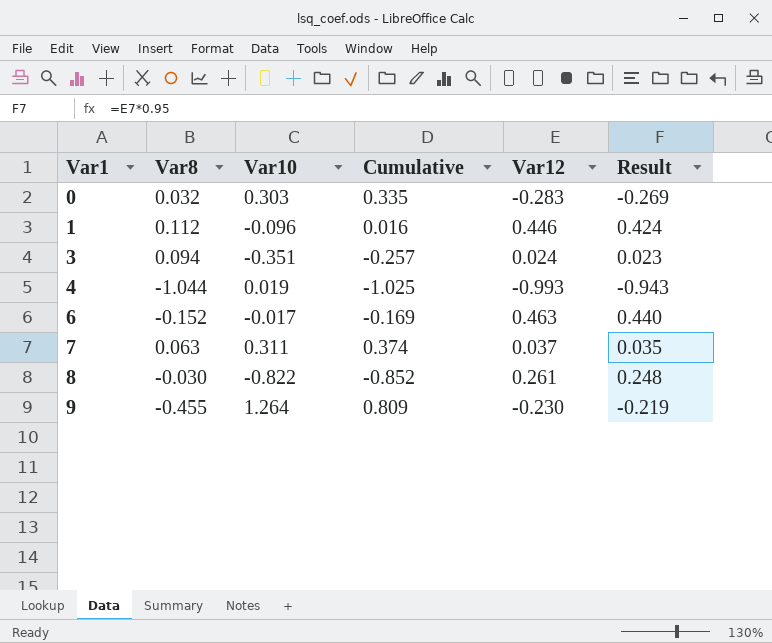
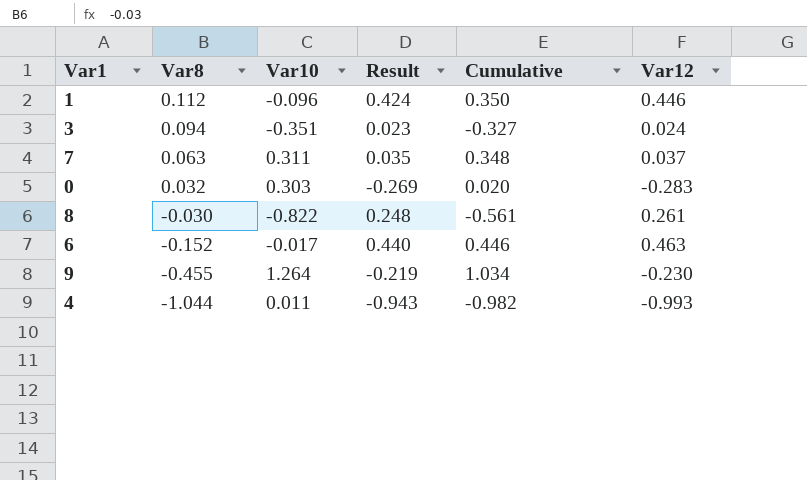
row order: Var1 ascending -> Var8 descending
column Result | position: 6 -> 4
column Cumulative | formula: [Var8] + [Var10] -> [Var10] + [Var12]
4 | Var10: 0.019 -> 0.011

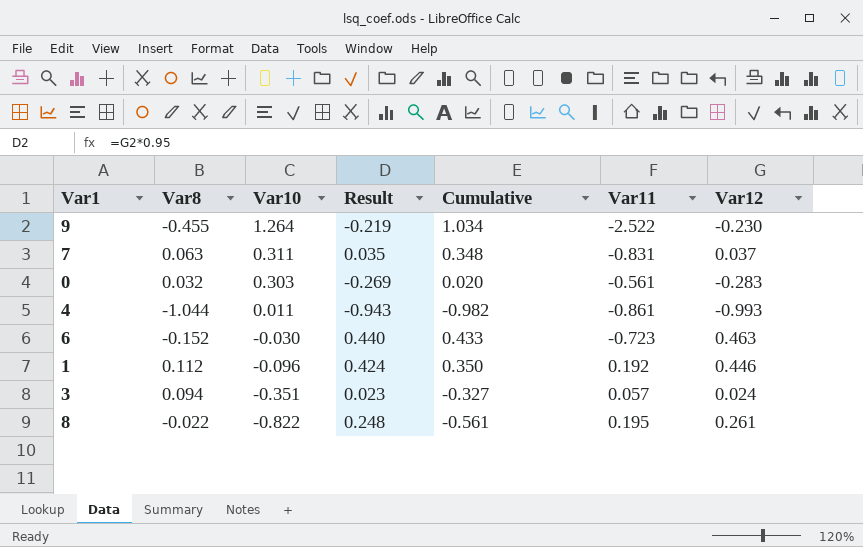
row order: Var8 descending -> Var10 descending
column Var11 | position: none -> 6
6 | Var10: -0.017 -> -0.030
6 | Cumulative: 0.446 -> 0.433
8 | Var8: -0.030 -> -0.022

